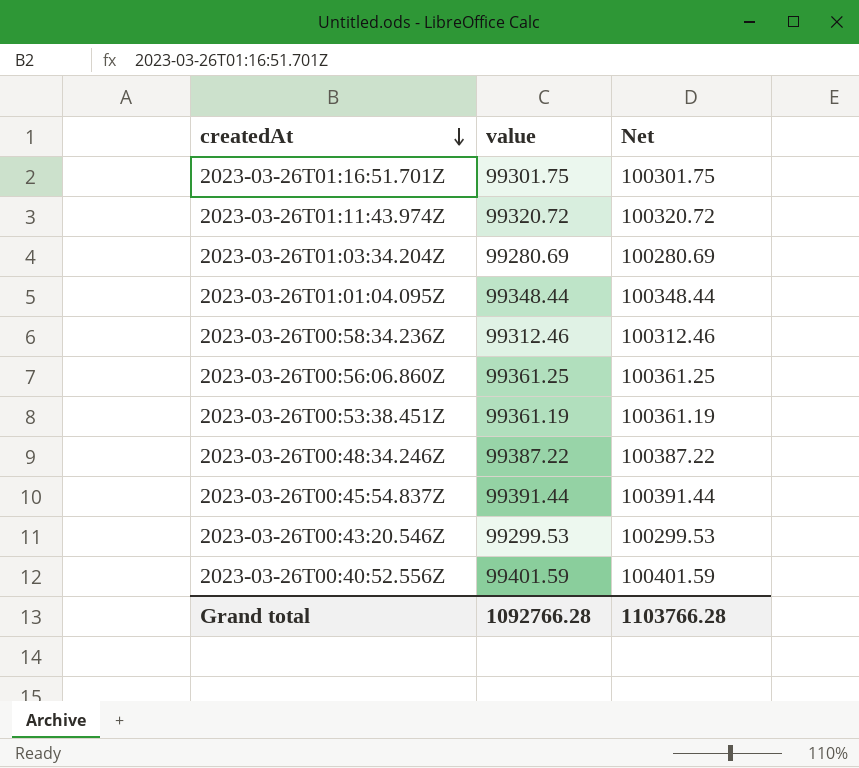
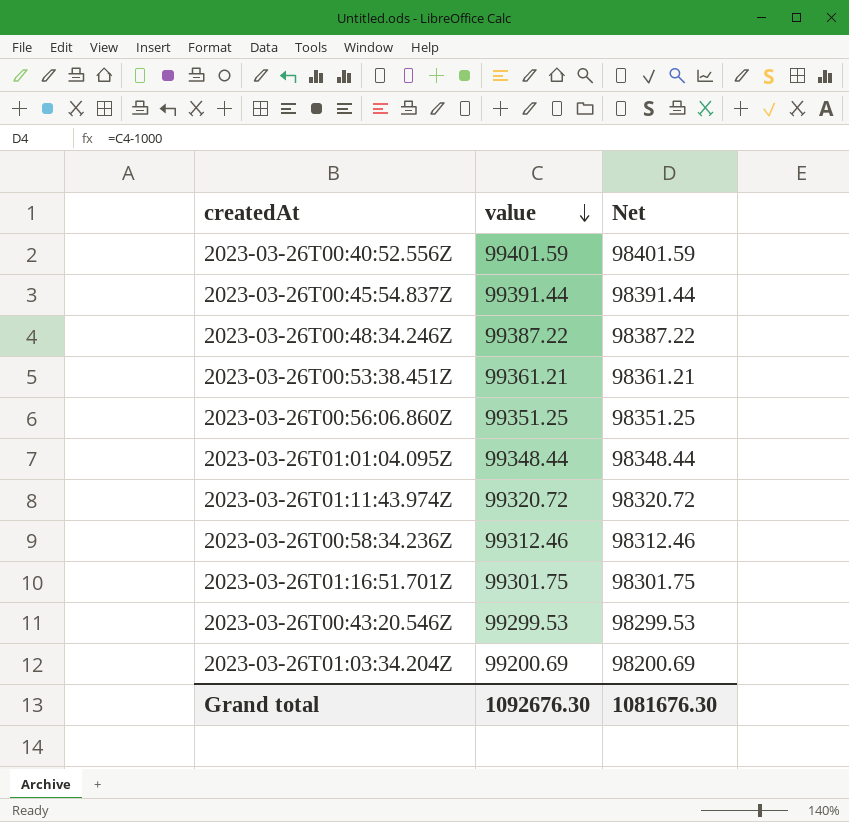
row order: createdAt descending -> value descending
column Net | formula: [value] + 1000 -> [value] - 1000
2023-03-26T00:53:38.451Z | value: 99361.19 -> 99361.21
2023-03-26T00:56:06.860Z | value: 99361.25 -> 99351.25
2023-03-26T01:03:34.204Z | value: 99280.69 -> 99200.69
Grand total | value: 1092766.28 -> 1092676.30
Grand total | Net: 1103766.28 -> 1081676.30

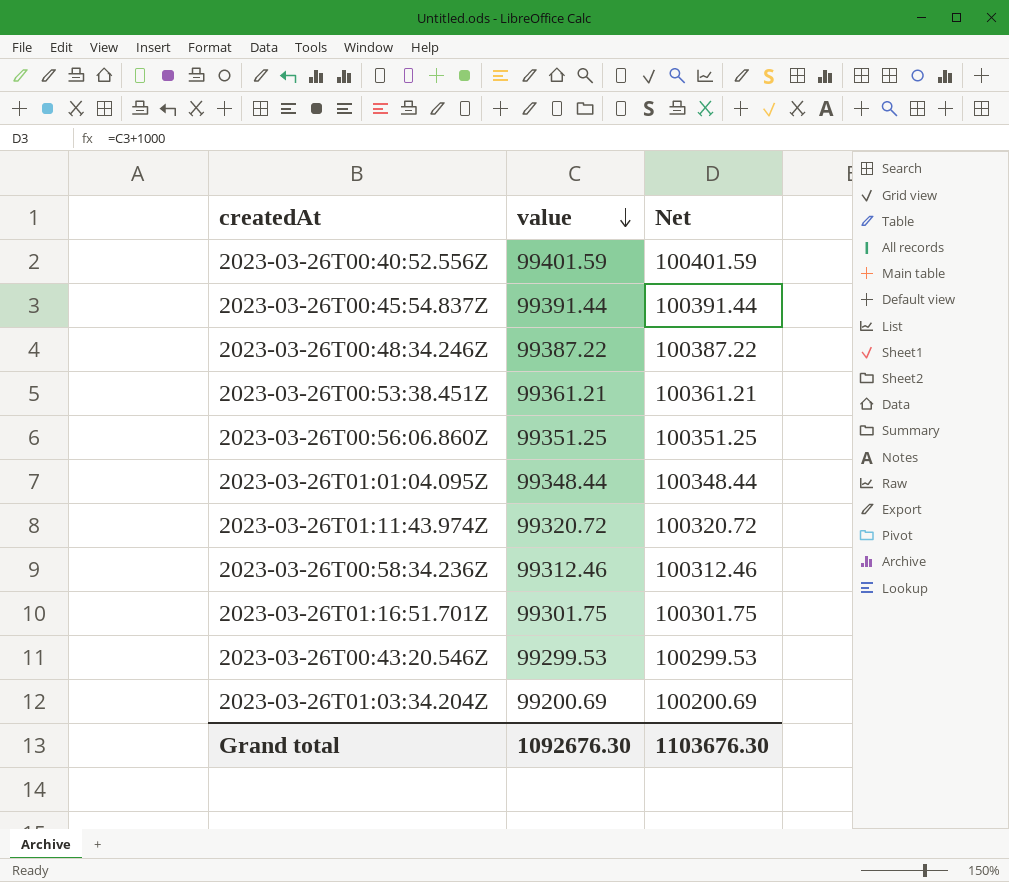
column Net | formula: [value] - 1000 -> [value] + 1000
Grand total | Net: 1081676.30 -> 1103676.30

